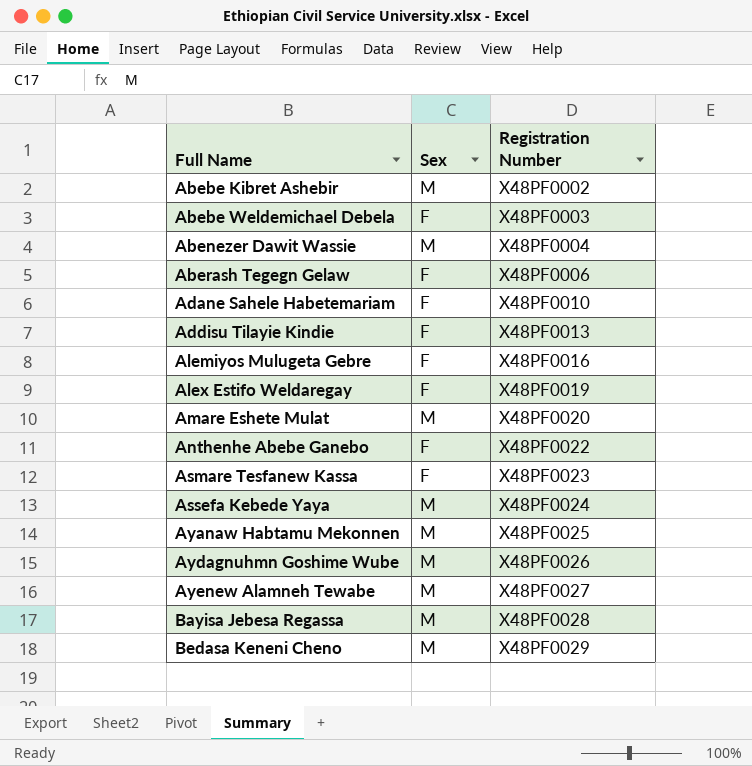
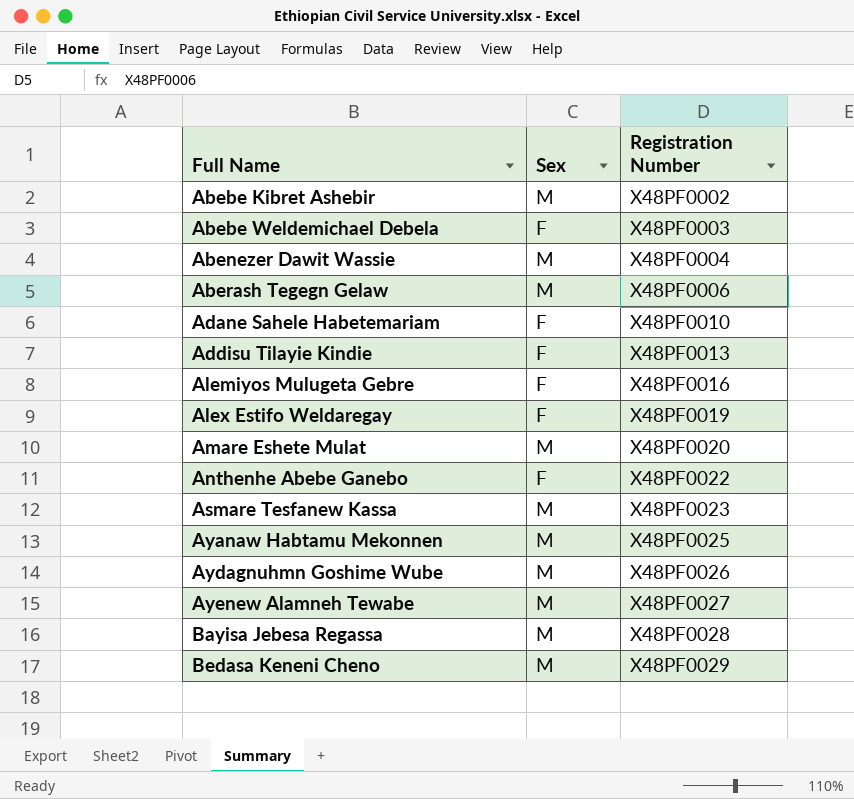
row Assefa Kebede Yaya: M | X48PF0024 -> none
Aberash Tegegn Gelaw | Sex: F -> M
Asmare Tesfanew Kassa | Sex: F -> M

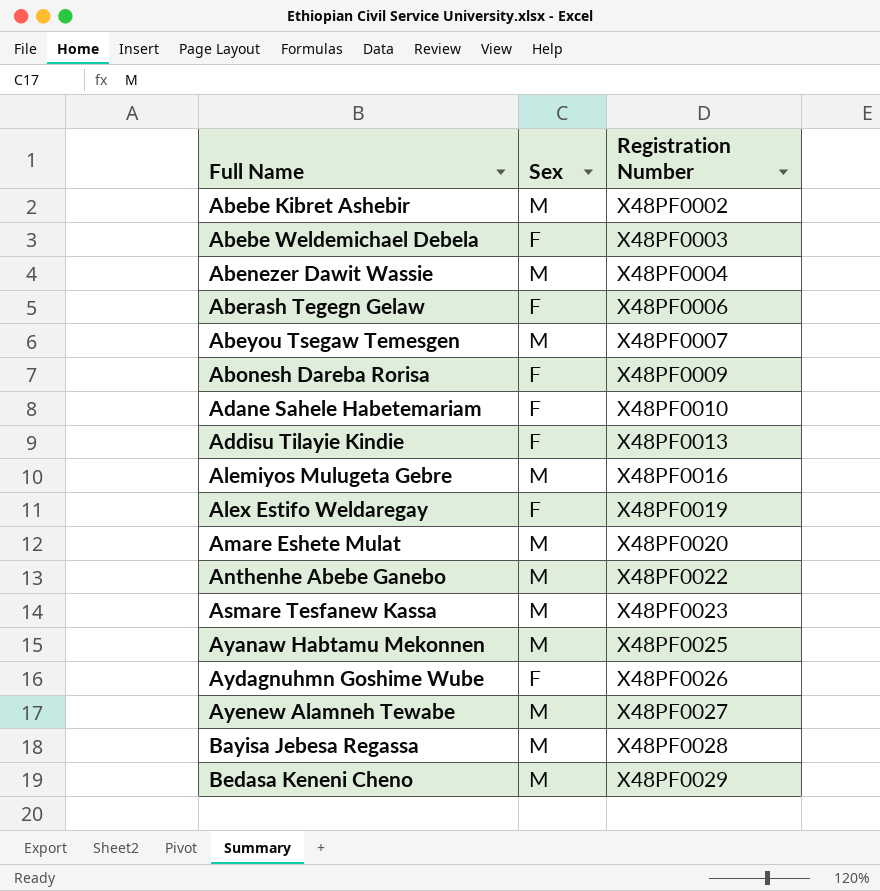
Aberash Tegegn Gelaw | Sex: M -> F
row Abeyou Tsegaw Temesgen: none -> M | X48PF0007
row Abonesh Dareba Rorisa: none -> F | X48PF0009
Alemiyos Mulugeta Gebre | Sex: F -> M
Anthenhe Abebe Ganebo | Sex: F -> M
Aydagnuhmn Goshime Wube | Sex: M -> F

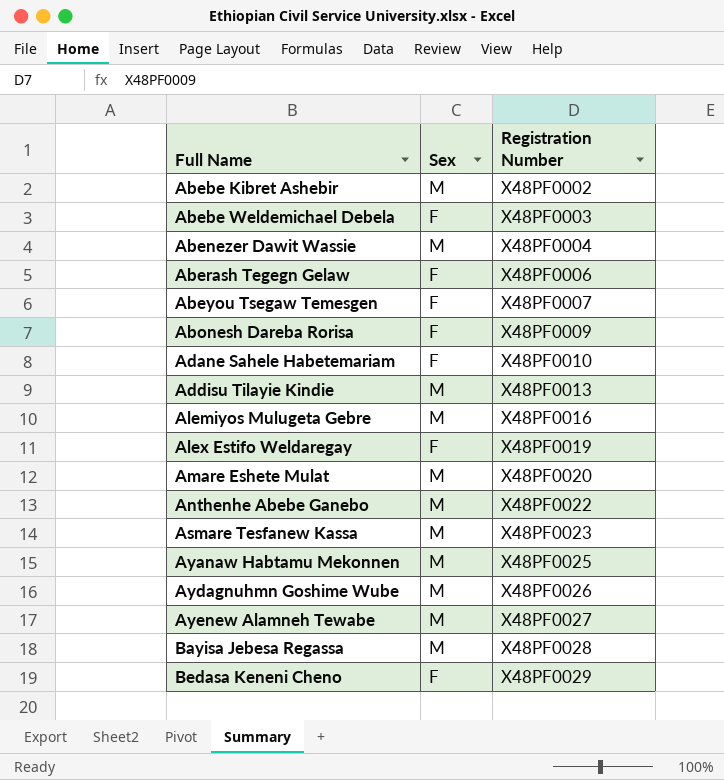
Abeyou Tsegaw Temesgen | Sex: M -> F
Addisu Tilayie Kindie | Sex: F -> M
Aydagnuhmn Goshime Wube | Sex: F -> M
Bedasa Keneni Cheno | Sex: M -> F

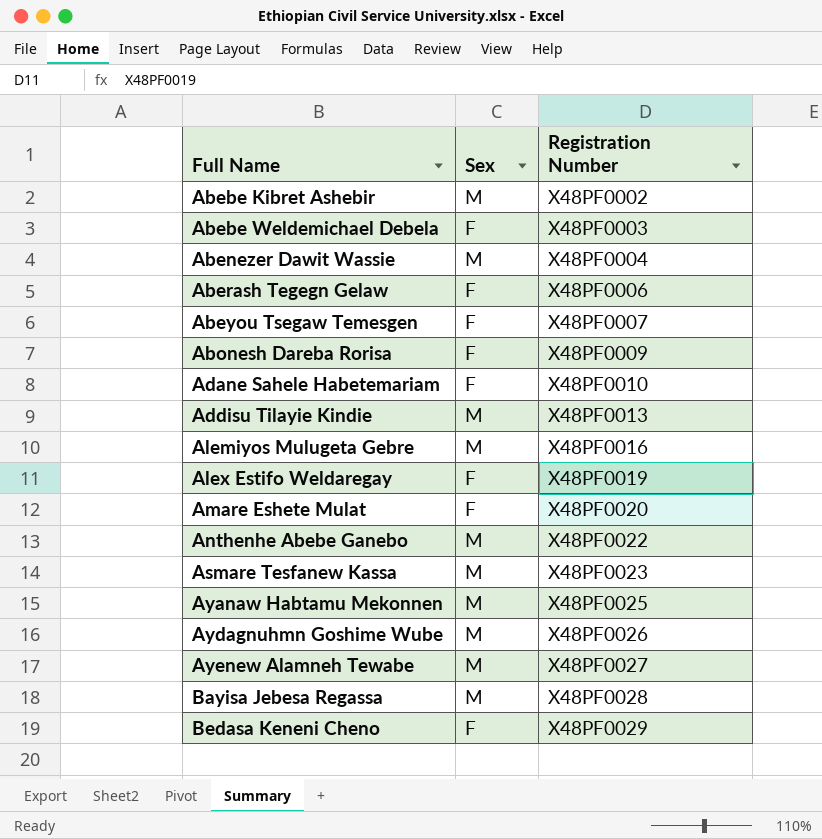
Amare Eshete Mulat | Sex: M -> F

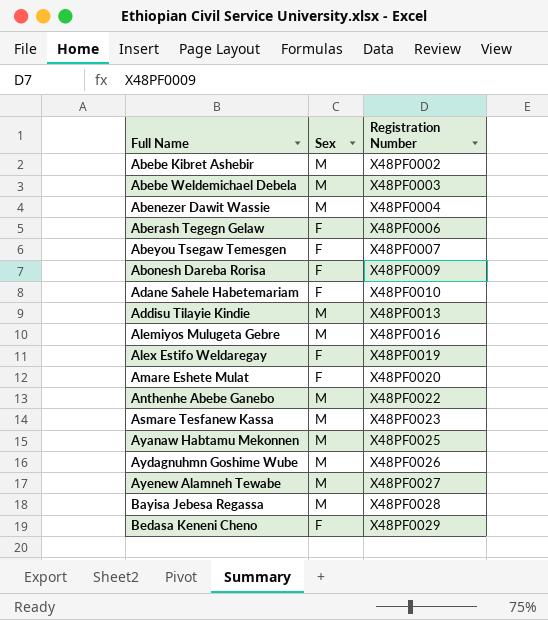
Abebe Weldemichael Debela | Sex: F -> M

